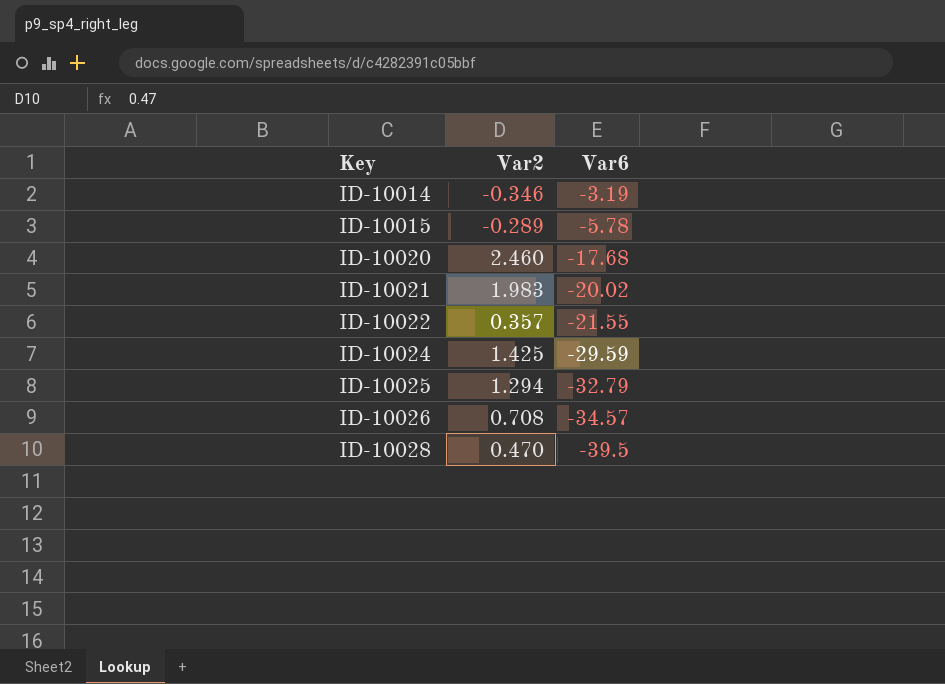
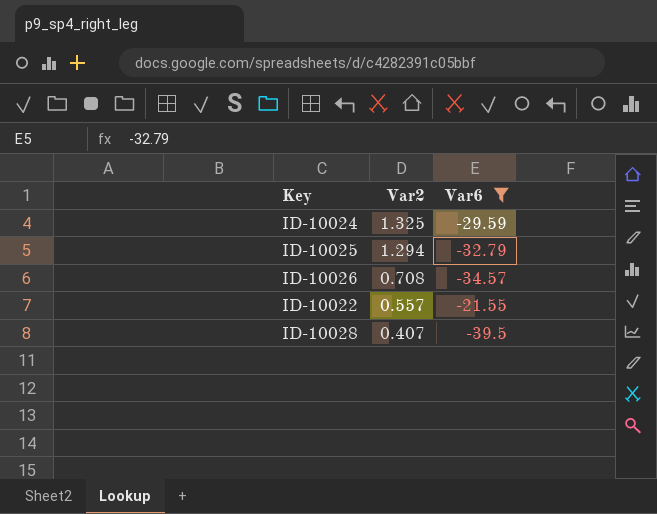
filter: none -> Var6 <= -21.55
row order: Key ascending -> Var2 descending
ID-10024 | Var2: 1.425 -> 1.325
ID-10022 | Var2: 0.357 -> 0.557
ID-10028 | Var2: 0.470 -> 0.407

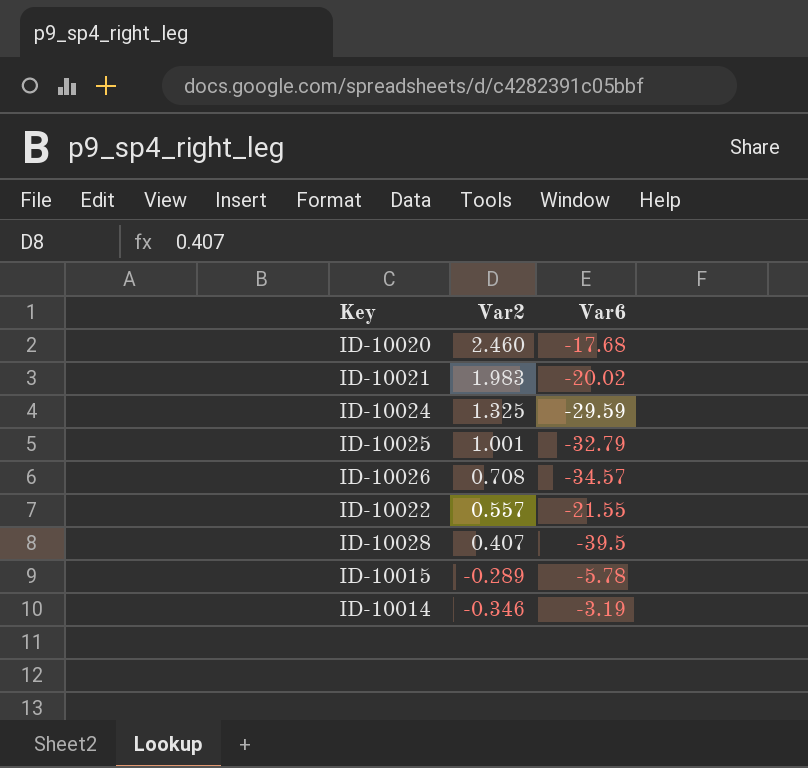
filter: Var6 <= -21.55 -> none
ID-10025 | Var2: 1.294 -> 1.001

